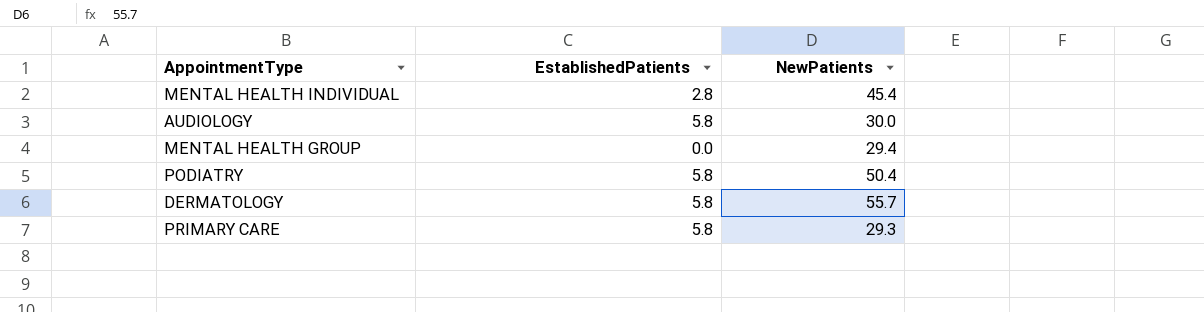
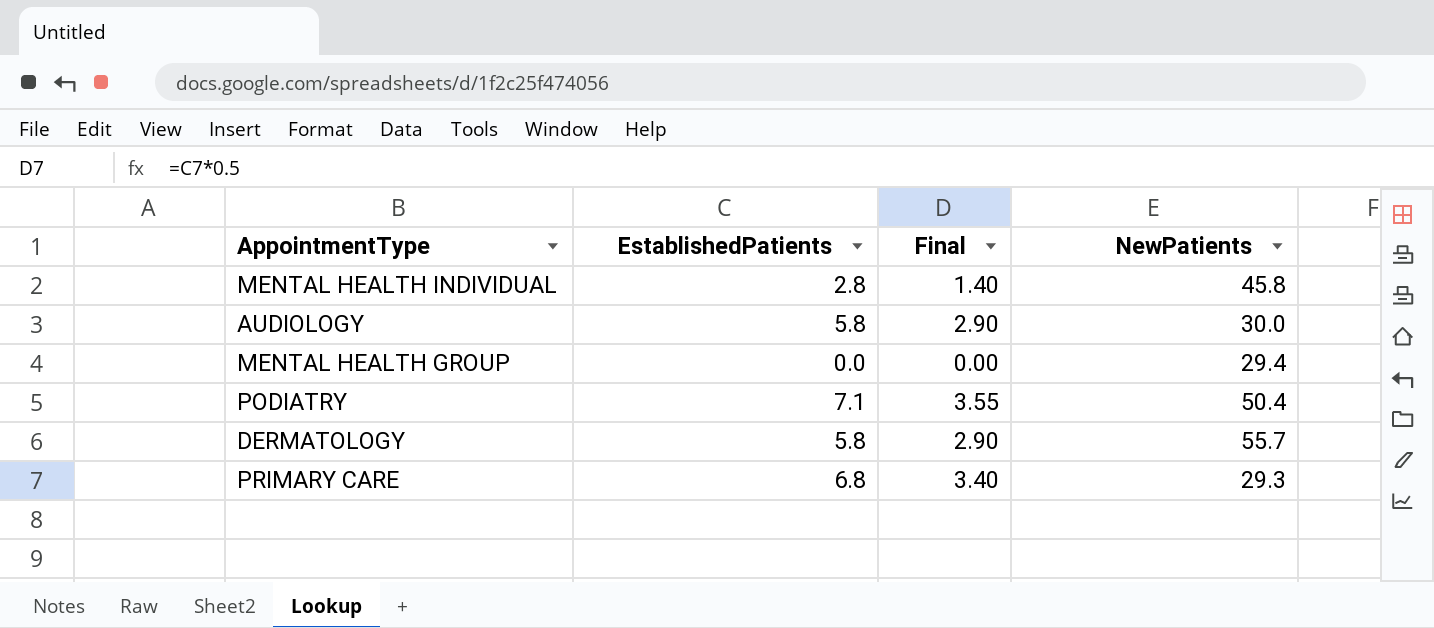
column Final | formula: none -> [EstablishedPatients] * 0.5
MENTAL HEALTH INDIVIDUAL | NewPatients: 45.4 -> 45.8
PODIATRY | EstablishedPatients: 5.8 -> 7.1
PRIMARY CARE | EstablishedPatients: 5.8 -> 6.8

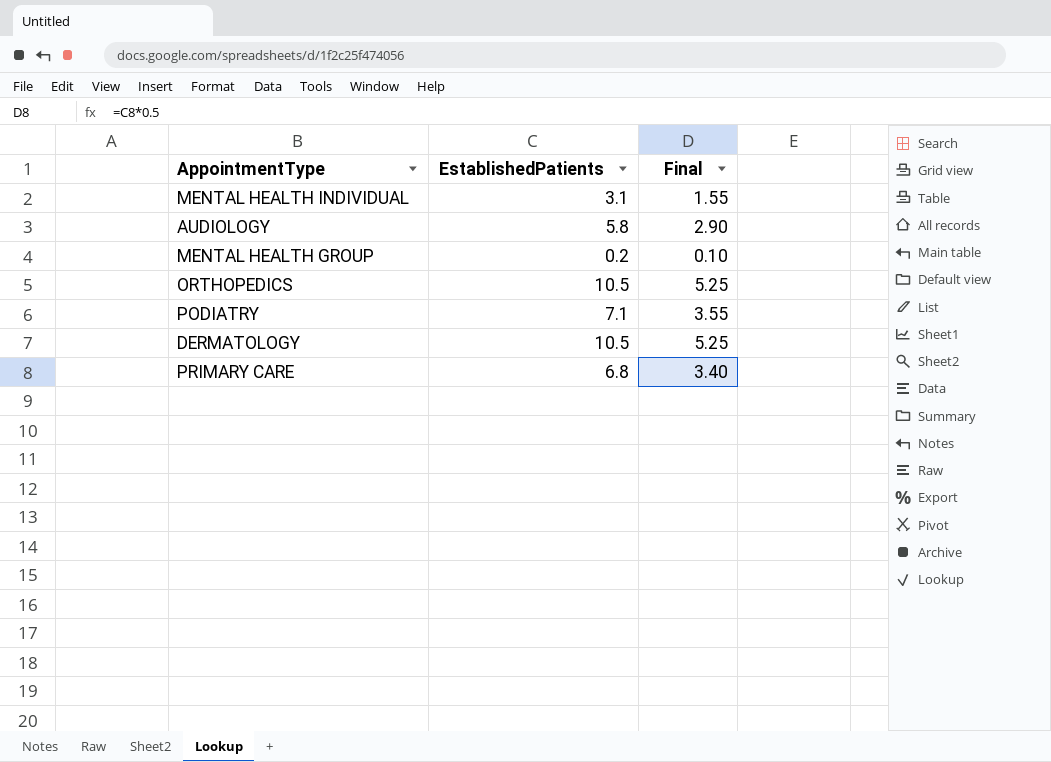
column NewPatients | position: 4 -> none
MENTAL HEALTH INDIVIDUAL | EstablishedPatients: 2.8 -> 3.1
MENTAL HEALTH INDIVIDUAL | Final: 1.40 -> 1.55
MENTAL HEALTH GROUP | EstablishedPatients: 0.0 -> 0.2
MENTAL HEALTH GROUP | Final: 0.00 -> 0.10
row ORTHOPEDICS: none -> 10.5 | 5.25
DERMATOLOGY | EstablishedPatients: 5.8 -> 10.5
DERMATOLOGY | Final: 2.90 -> 5.25

